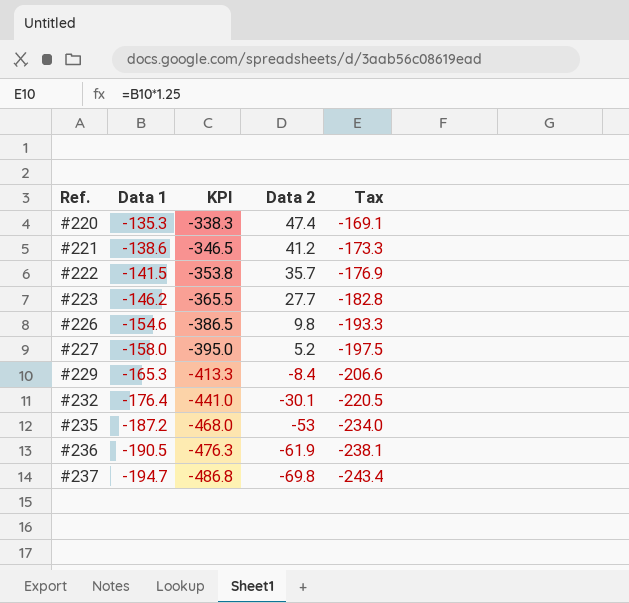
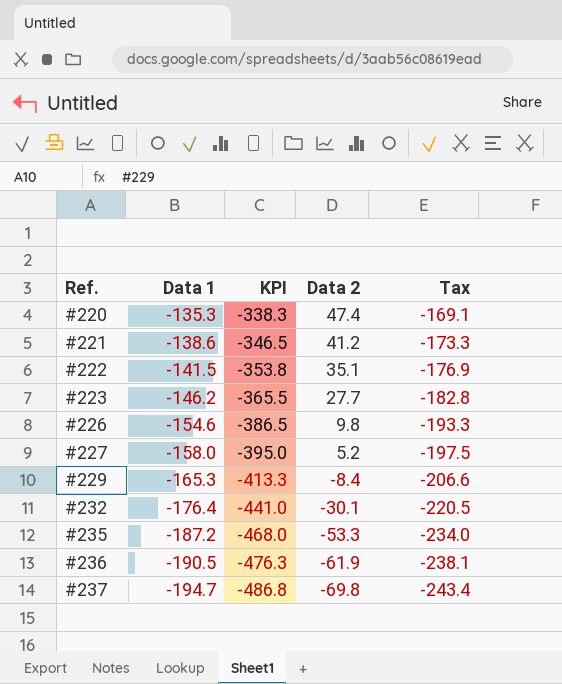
#222 | Data 2: 35.7 -> 35.1
#235 | Data 2: -53 -> -53.3

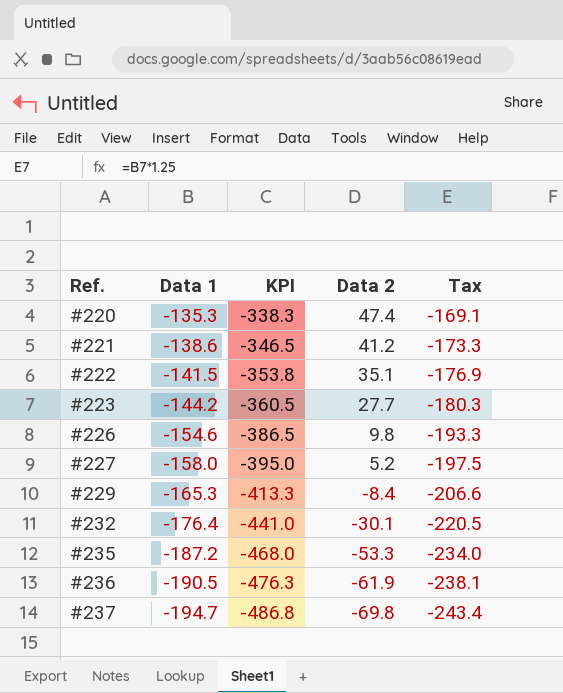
#223 | Data 1: -146.2 -> -144.2
#223 | KPI: -365.5 -> -360.5
#223 | Tax: -182.8 -> -180.3

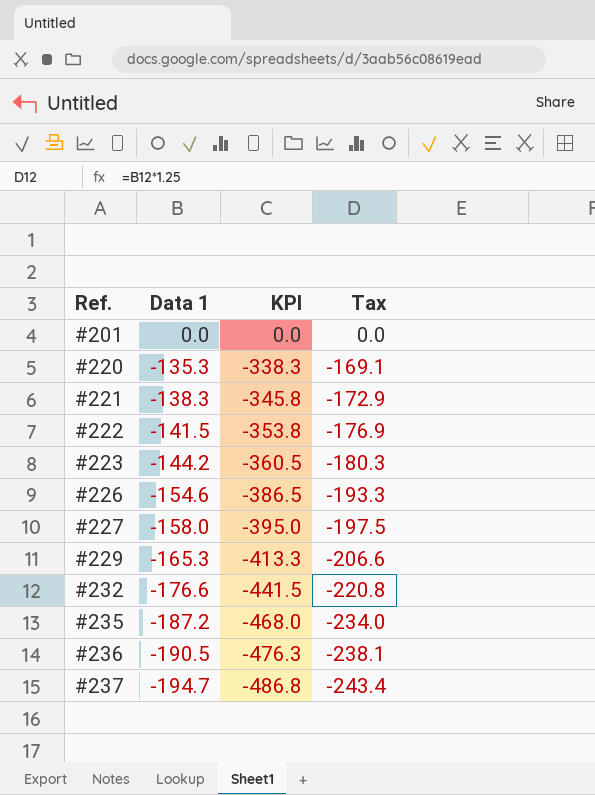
column Data 2 | position: 4 -> none
row #201: none -> 0.0 | 0.0 | 0.0
#221 | Data 1: -138.6 -> -138.3
#221 | KPI: -346.5 -> -345.8
#221 | Tax: -173.3 -> -172.9
#232 | Data 1: -176.4 -> -176.6
#232 | KPI: -441.0 -> -441.5
#232 | Tax: -220.5 -> -220.8

